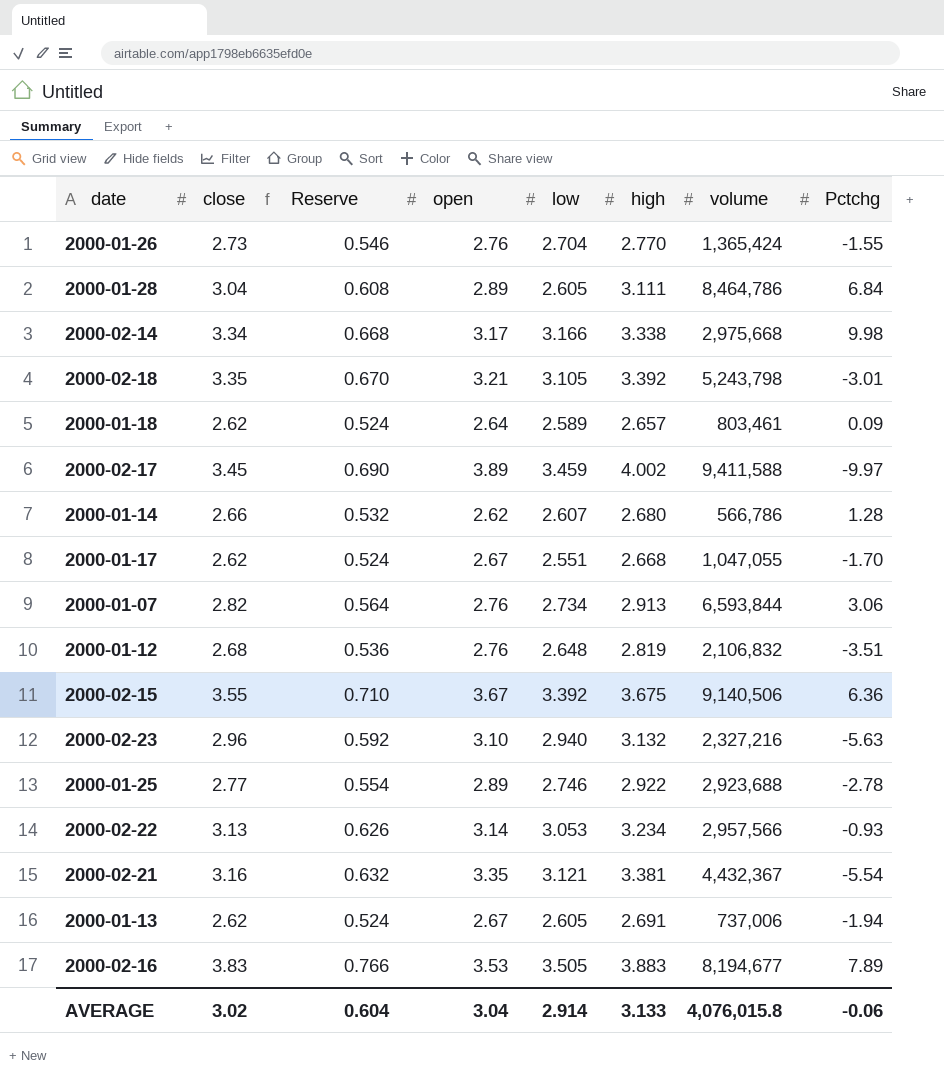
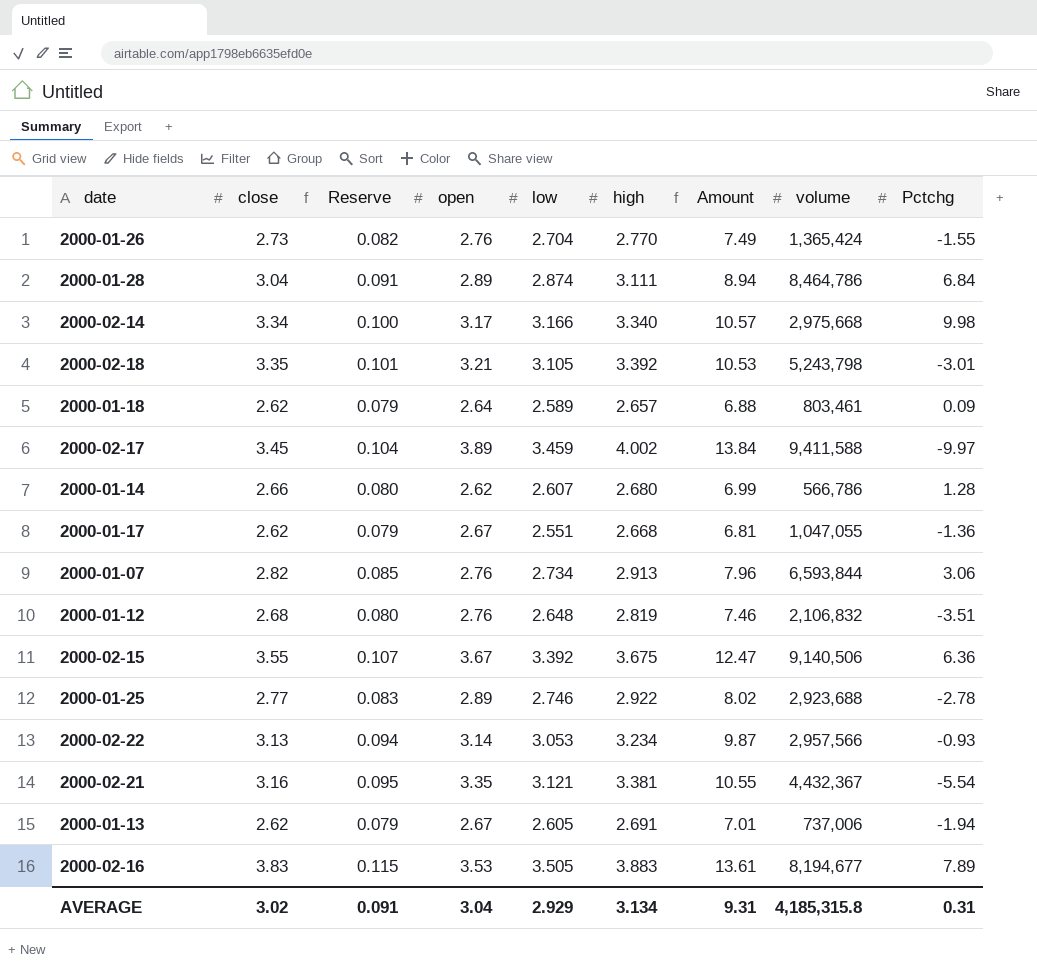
column Reserve | formula: [close] * 0.2 -> [close] * 0.03
column Amount | formula: none -> [low] * [high]
row 2000-02-23: 2.96 | 0.592 | 3.10 | 2.940 | 3.132 | 2,327,216 | -5.63 -> none
2000-01-28 | low: 2.605 -> 2.874
2000-02-14 | high: 3.338 -> 3.340
2000-01-17 | Pctchg: -1.70 -> -1.36
AVERAGE | Reserve: 0.604 -> 0.091
AVERAGE | low: 2.914 -> 2.929
AVERAGE | high: 3.133 -> 3.134
AVERAGE | volume: 4,076,015.8 -> 4,185,315.8
AVERAGE | Pctchg: -0.06 -> 0.31

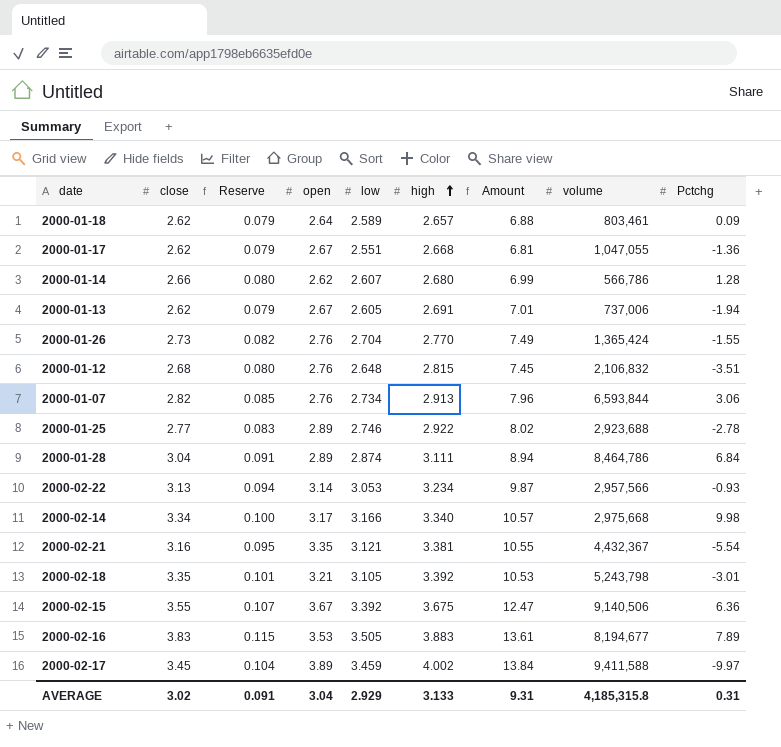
row order: none -> high ascending
2000-01-12 | high: 2.819 -> 2.815
2000-01-12 | Amount: 7.46 -> 7.45
AVERAGE | high: 3.134 -> 3.133

